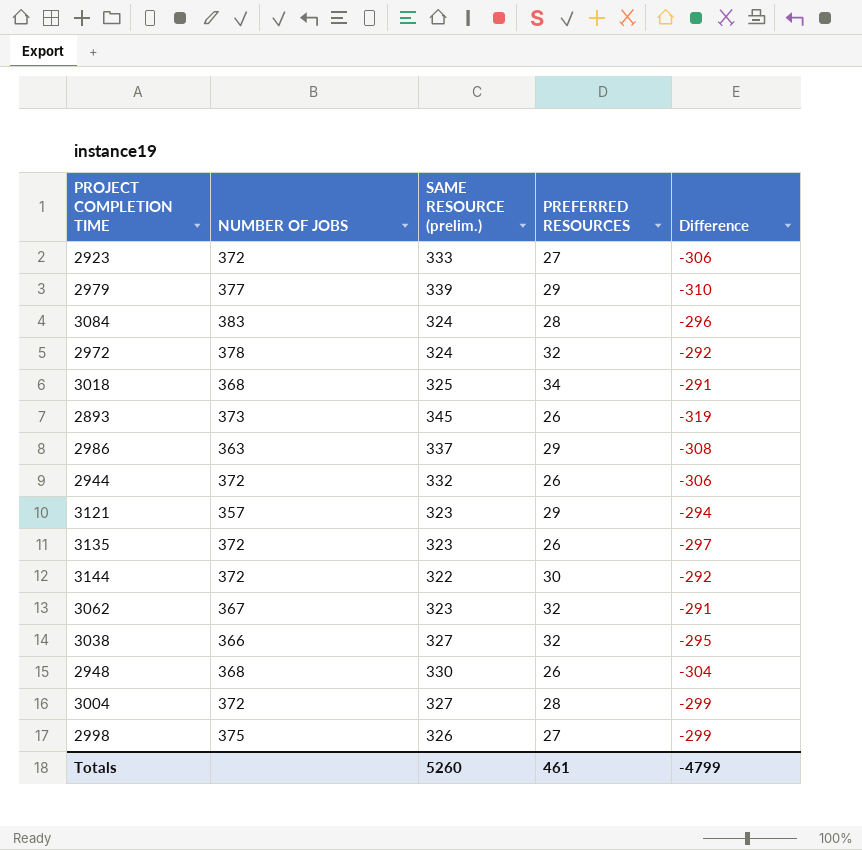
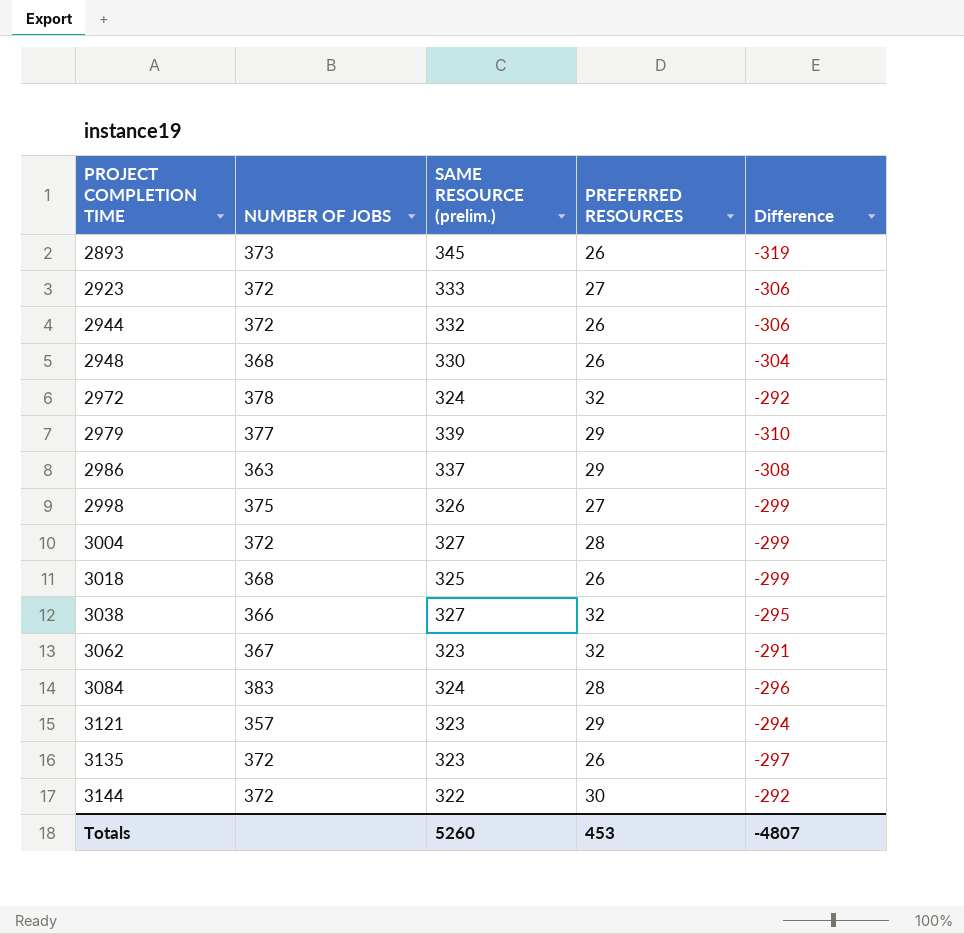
row order: none -> PROJECT COMPLETION TIME ascending
3018 | PREFERRED RESOURCES: 34 -> 26
3018 | Difference: -291 -> -299
Totals | PREFERRED RESOURCES: 461 -> 453
Totals | Difference: -4799 -> -4807

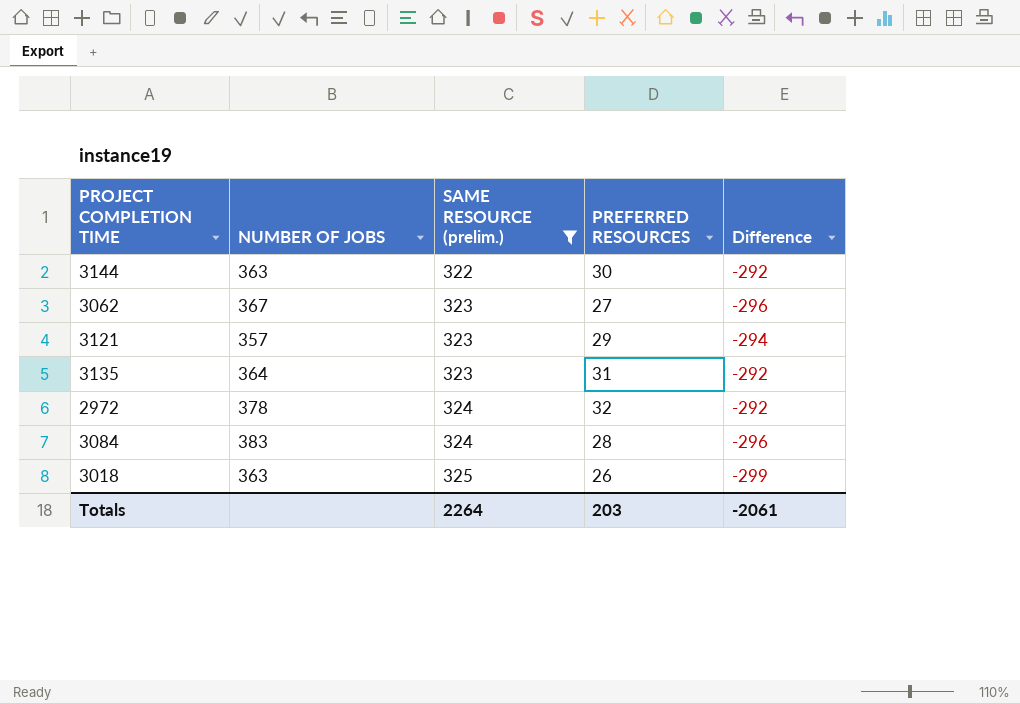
filter: none -> SAME RESOURCE (prelim.) <= 325
row order: PROJECT COMPLETION TIME ascending -> SAME RESOURCE (prelim.) ascending
3144 | NUMBER OF JOBS: 372 -> 363
3062 | PREFERRED RESOURCES: 32 -> 27
3062 | Difference: -291 -> -296
3135 | NUMBER OF JOBS: 372 -> 364
3135 | PREFERRED RESOURCES: 26 -> 31
3135 | Difference: -297 -> -292
3018 | NUMBER OF JOBS: 368 -> 363
Totals | SAME RESOURCE (prelim.): 5260 -> 2264
Totals | PREFERRED RESOURCES: 453 -> 203
Totals | Difference: -4807 -> -2061

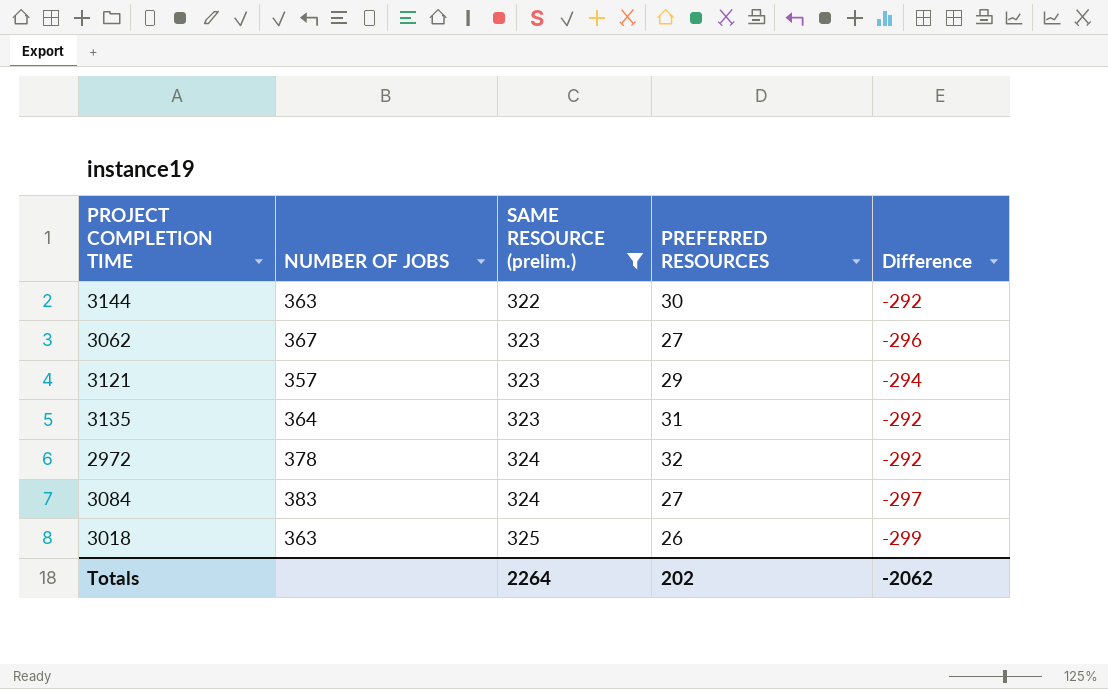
3084 | PREFERRED RESOURCES: 28 -> 27
3084 | Difference: -296 -> -297
Totals | PREFERRED RESOURCES: 203 -> 202
Totals | Difference: -2061 -> -2062

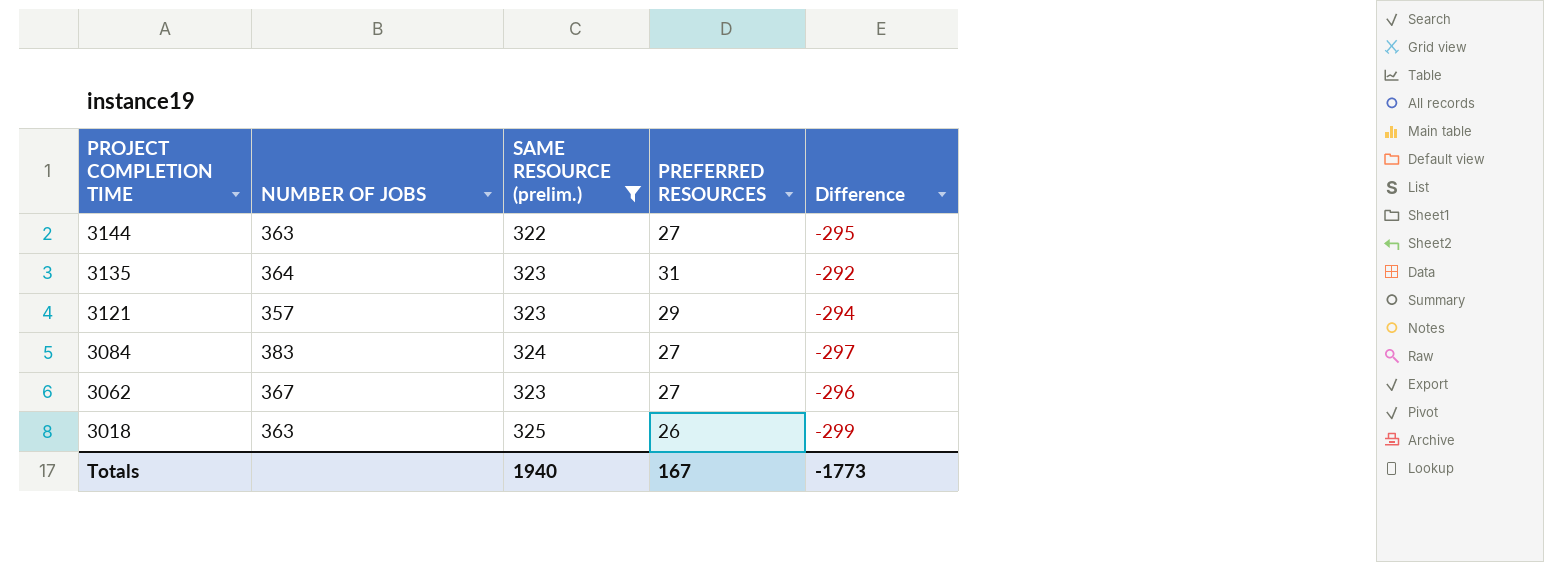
row order: SAME RESOURCE (prelim.) ascending -> PROJECT COMPLETION TIME descending
row 2972: 378 | 324 | 32 | -292 -> none
3144 | PREFERRED RESOURCES: 30 -> 27
3144 | Difference: -292 -> -295
Totals | SAME RESOURCE (prelim.): 2264 -> 1940
Totals | PREFERRED RESOURCES: 202 -> 167
Totals | Difference: -2062 -> -1773

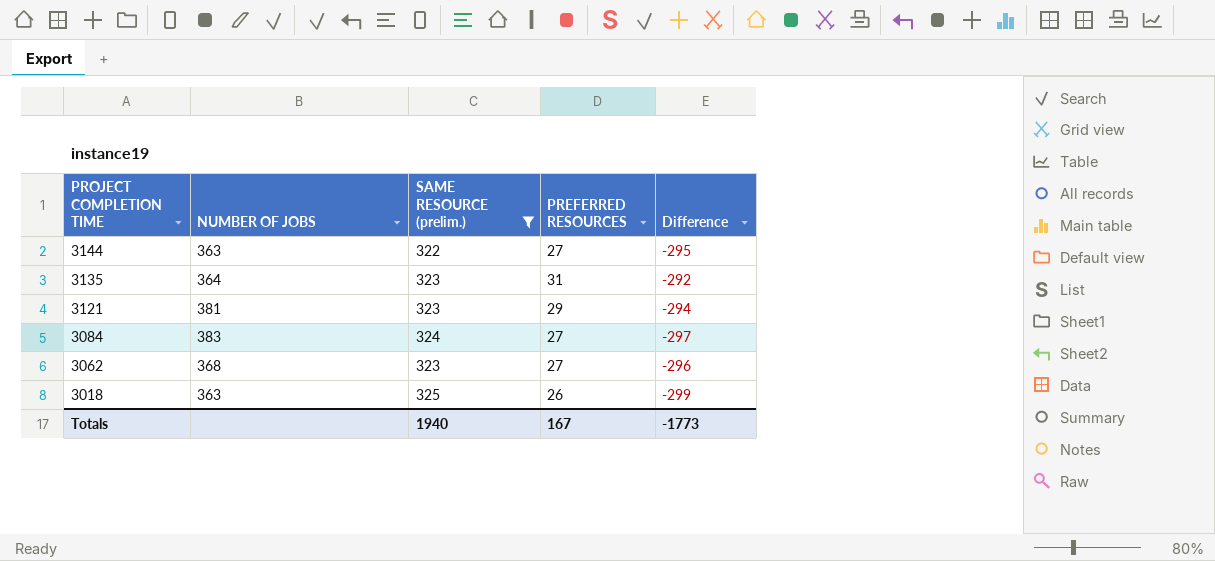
3121 | NUMBER OF JOBS: 357 -> 381
3062 | NUMBER OF JOBS: 367 -> 368

